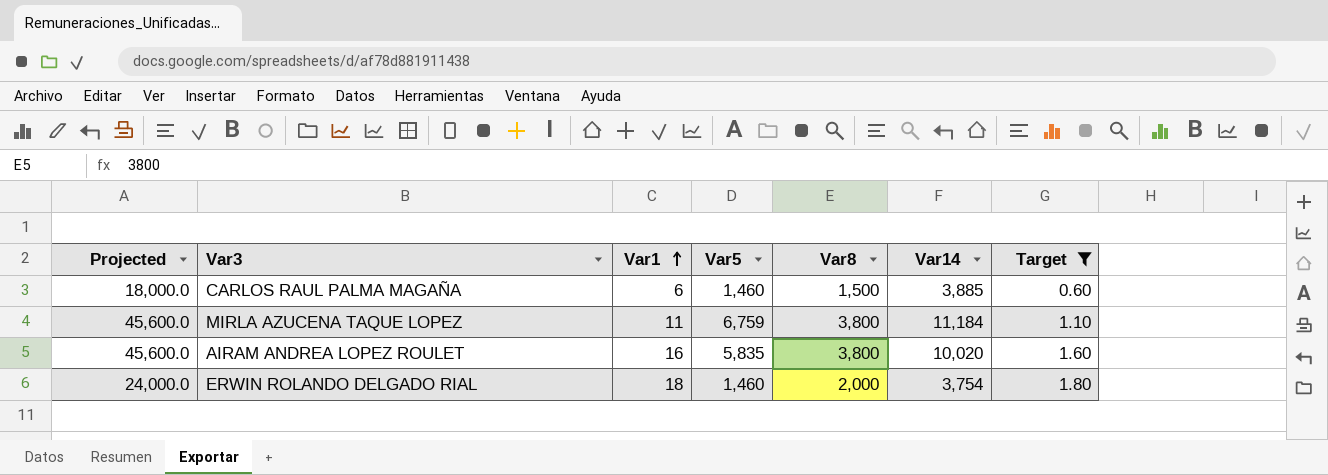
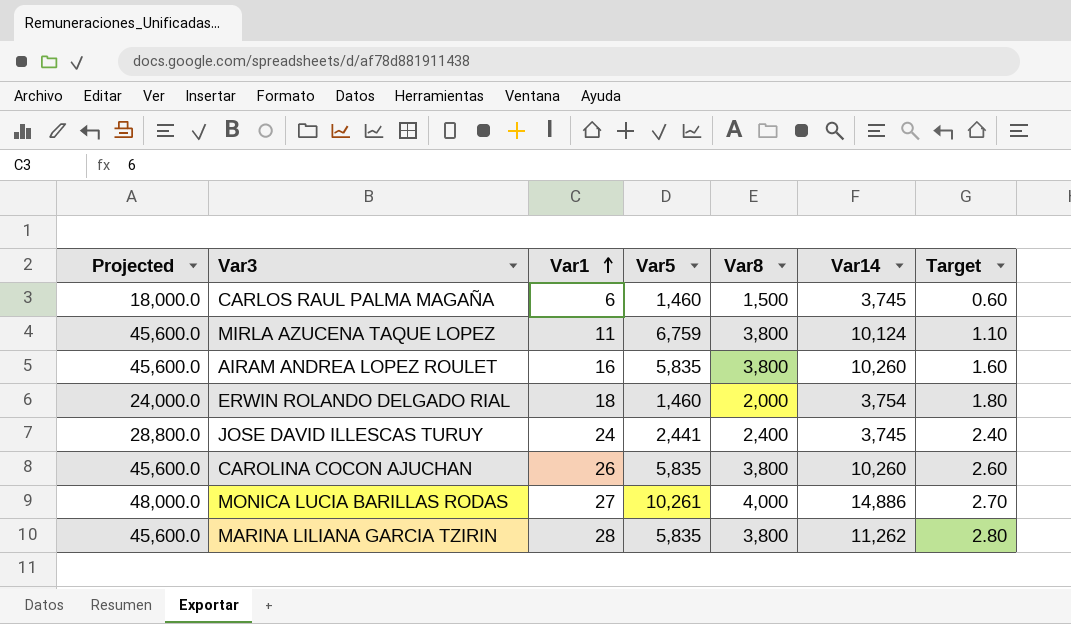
filter: Target <= 1.80 -> none
CARLOS RAUL PALMA MAGAÑA | Var14: 3,885 -> 3,745
MIRLA AZUCENA TAQUE LOPEZ | Var14: 11,184 -> 10,124
AIRAM ANDREA LOPEZ ROULET | Var14: 10,020 -> 10,260

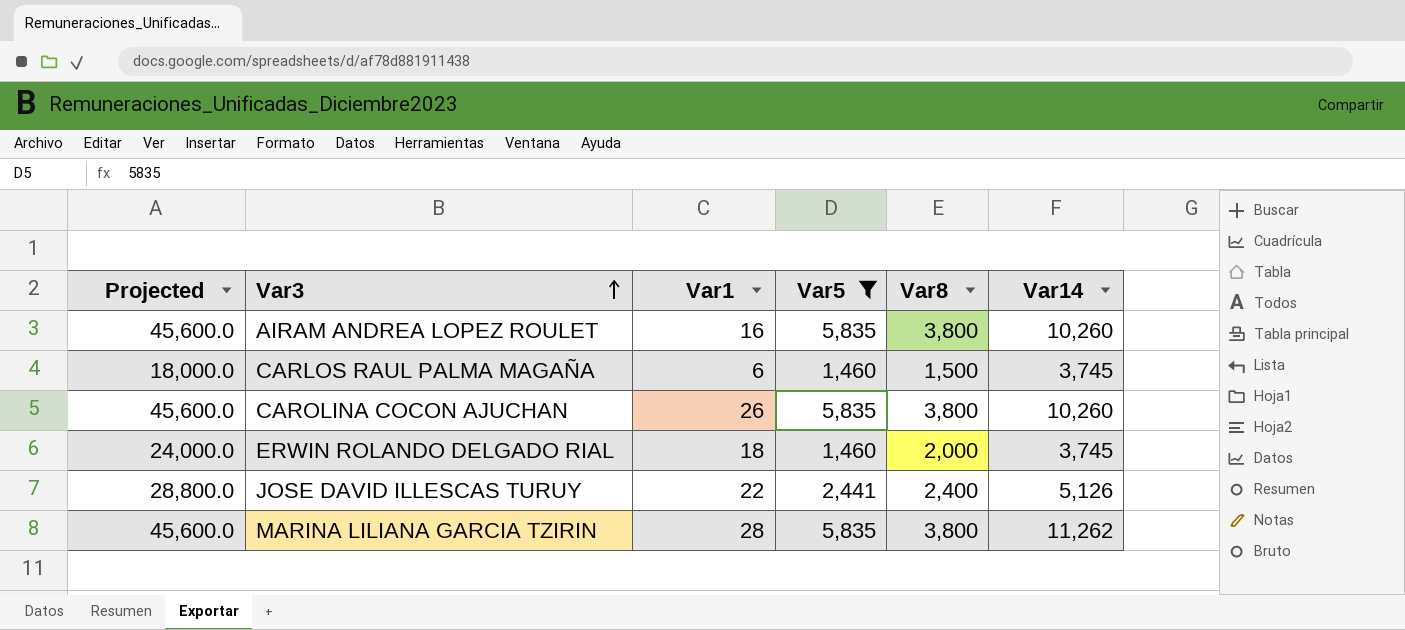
filter: none -> Var5 <= 5,835
row order: Var1 ascending -> Var3 ascending
column Target | formula: [Var1] * 0.1 -> none
ERWIN ROLANDO DELGADO RIAL | Var14: 3,754 -> 3,745
JOSE DAVID ILLESCAS TURUY | Var1: 24 -> 22
JOSE DAVID ILLESCAS TURUY | Var14: 3,745 -> 5,126

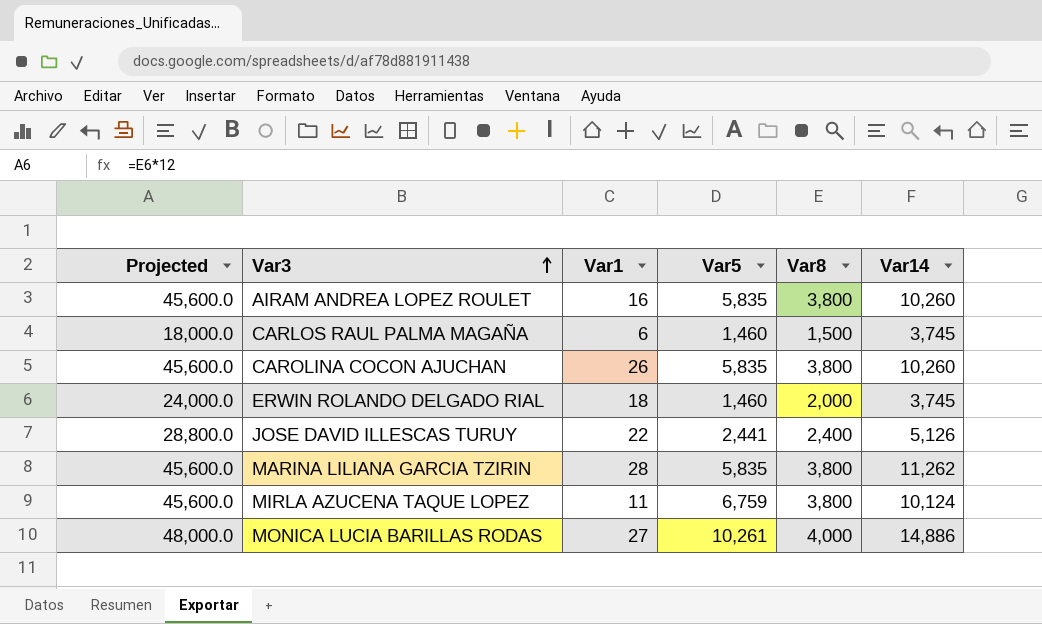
filter: Var5 <= 5,835 -> none

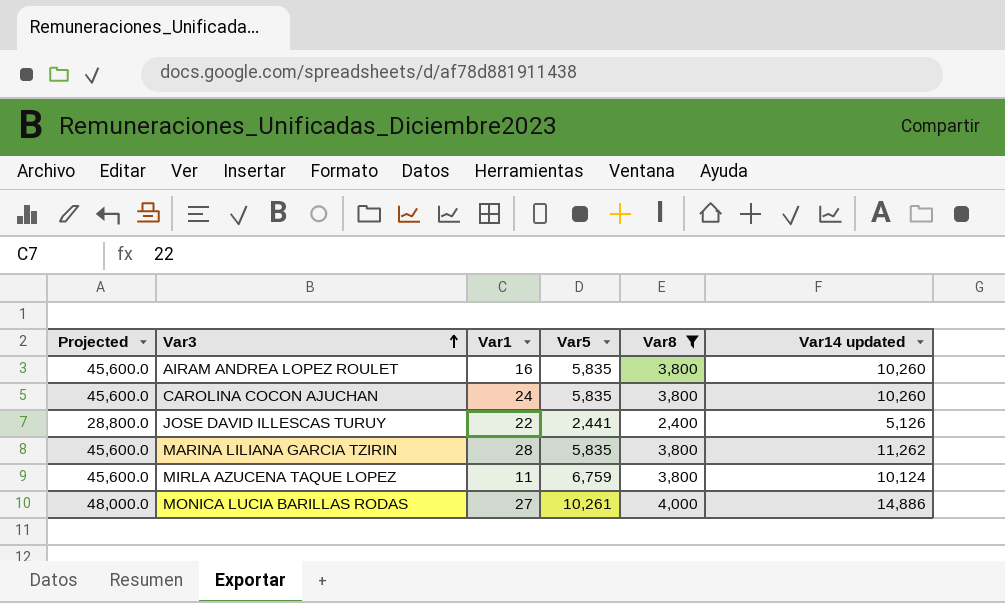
filter: none -> Var8 >= 2,400
column name: Var14 -> Var14 updated
CAROLINA COCON AJUCHAN | Var1: 26 -> 24

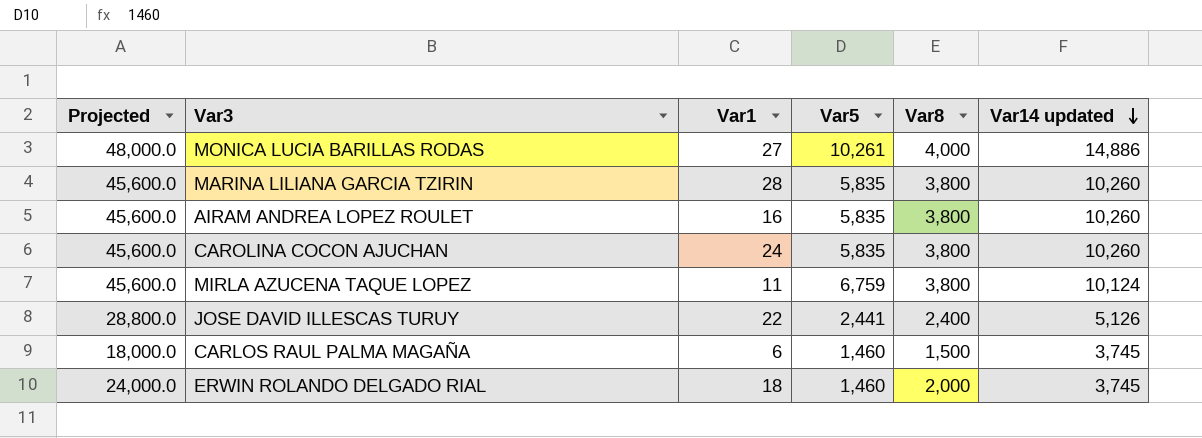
filter: Var8 >= 2,400 -> none
row order: Var3 ascending -> Var14 updated descending
MARINA LILIANA GARCIA TZIRIN | Var14 updated: 11,262 -> 10,260

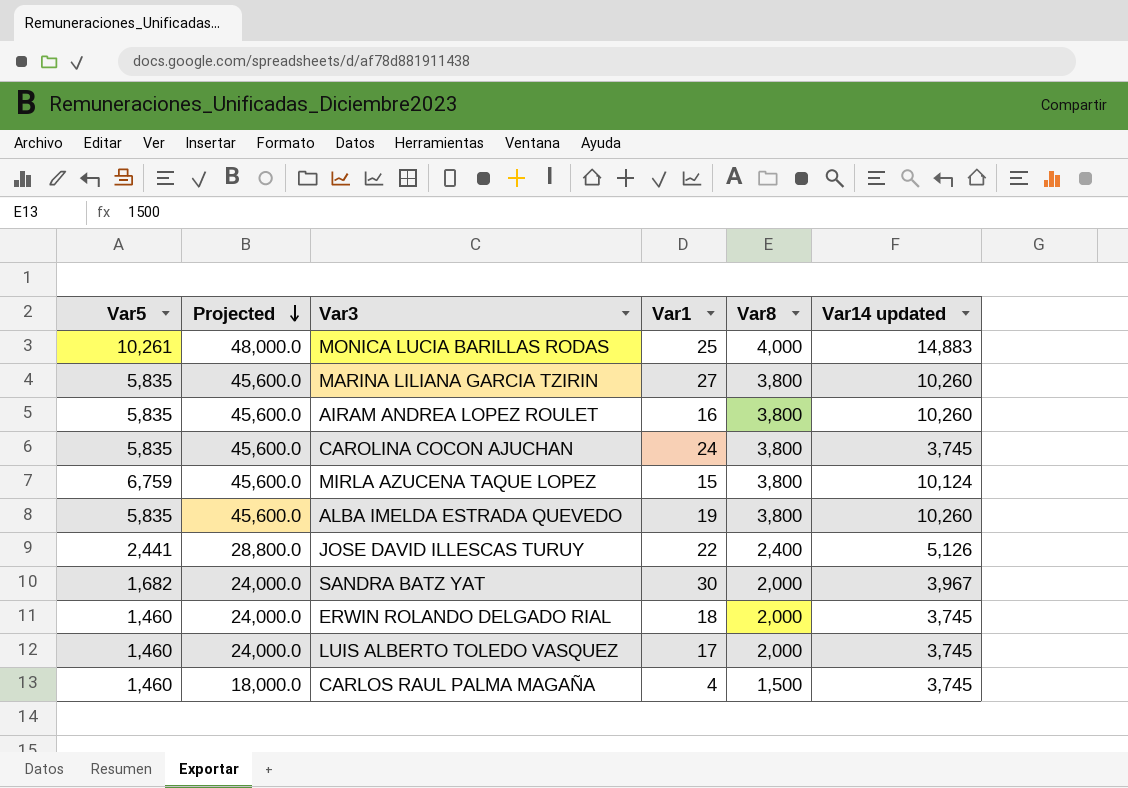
row order: Var14 updated descending -> Projected descending
column Var5 | position: 4 -> 1
MONICA LUCIA BARILLAS RODAS | Var1: 27 -> 25
MONICA LUCIA BARILLAS RODAS | Var14 updated: 14,886 -> 14,883
MARINA LILIANA GARCIA TZIRIN | Var1: 28 -> 27
CAROLINA COCON AJUCHAN | Var14 updated: 10,260 -> 3,745
MIRLA AZUCENA TAQUE LOPEZ | Var1: 11 -> 15
row ALBA IMELDA ESTRADA QUEVEDO: none -> 5,835 | 45,600.0 | 19 | 3,800 | 10,260
row SANDRA BATZ YAT: none -> 1,682 | 24,000.0 | 30 | 2,000 | 3,967
row LUIS ALBERTO TOLEDO VASQUEZ: none -> 1,460 | 24,000.0 | 17 | 2,000 | 3,745
CARLOS RAUL PALMA MAGAÑA | Var1: 6 -> 4

